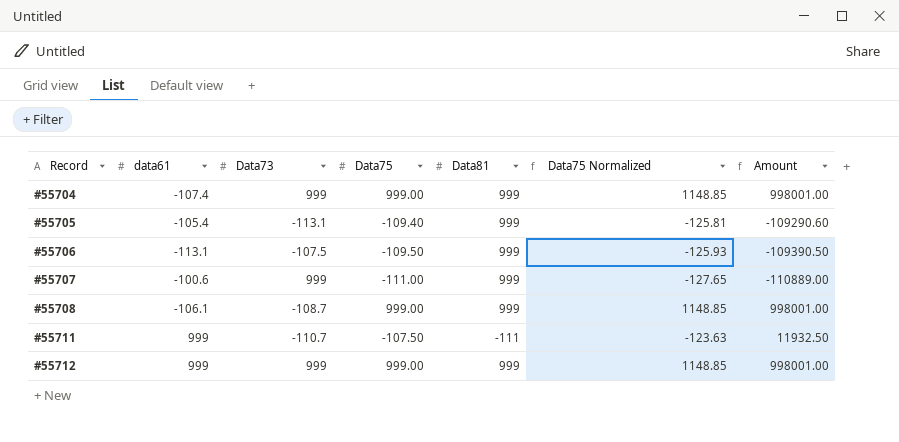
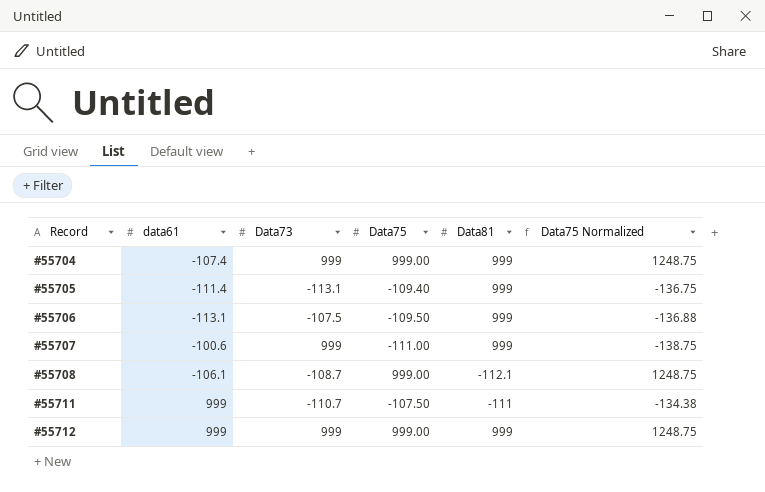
column Amount | formula: [Data75] * [Data81] -> none
column Data75 Normalized | formula: [Data75] * 1.15 -> [Data75] * 1.25
#55705 | data61: -105.4 -> -111.4
#55708 | Data81: 999 -> -112.1

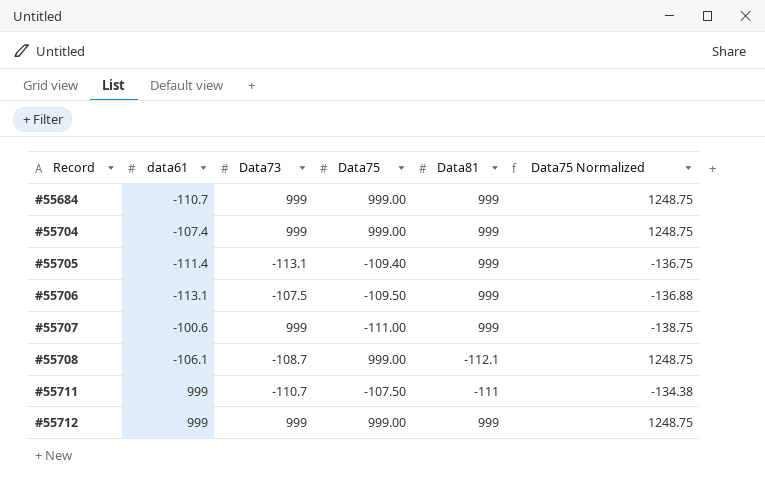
row #55684: none -> -110.7 | 999 | 999.00 | 999 | 1248.75

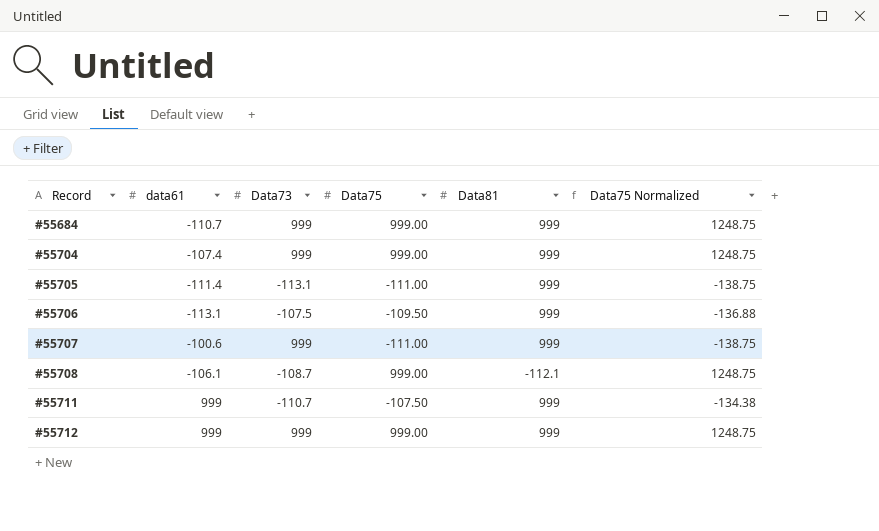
#55705 | Data75: -109.40 -> -111.00
#55705 | Data75 Normalized: -136.75 -> -138.75
#55711 | Data81: -111 -> 999

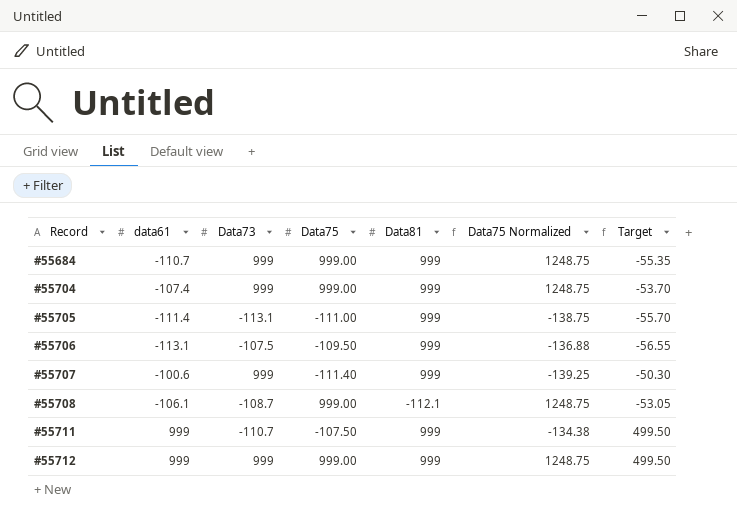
column Target | formula: none -> [data61] * 0.5
#55707 | Data75: -111.00 -> -111.40
#55707 | Data75 Normalized: -138.75 -> -139.25

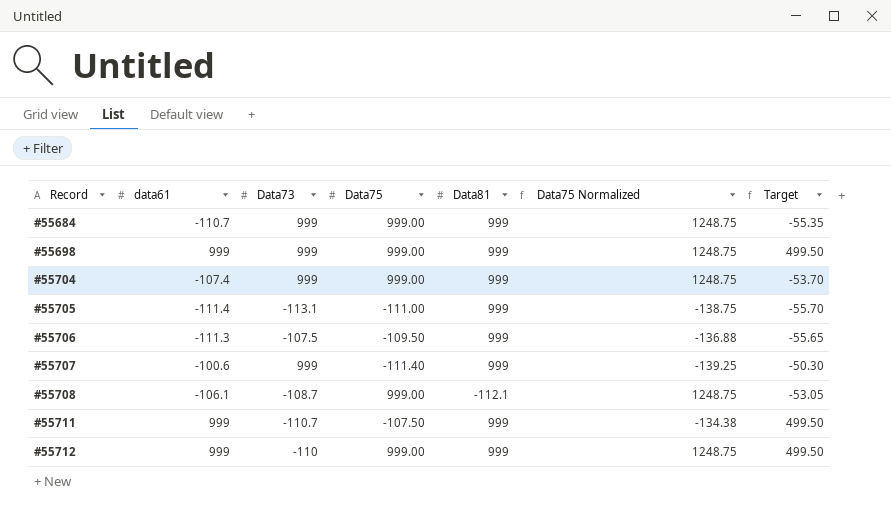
row #55698: none -> 999 | 999 | 999.00 | 999 | 1248.75 | 499.50
#55706 | data61: -113.1 -> -111.3
#55706 | Target: -56.55 -> -55.65
#55712 | Data73: 999 -> -110

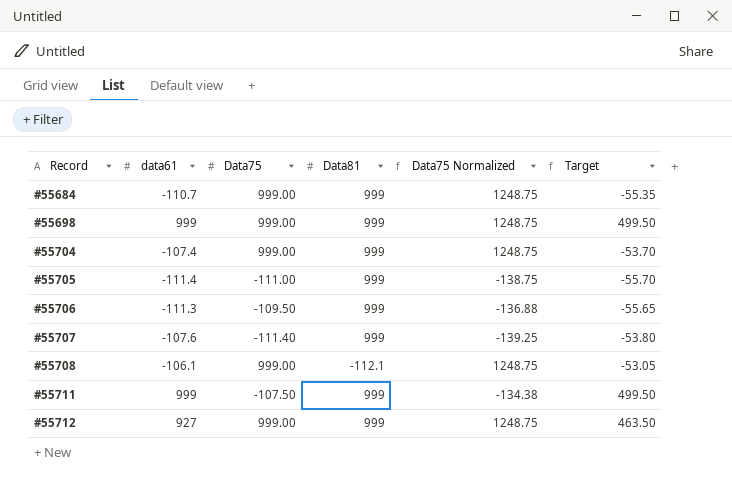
column Data73 | position: 3 -> none
#55707 | data61: -100.6 -> -107.6
#55707 | Target: -50.30 -> -53.80
#55712 | data61: 999 -> 927
#55712 | Target: 499.50 -> 463.50

